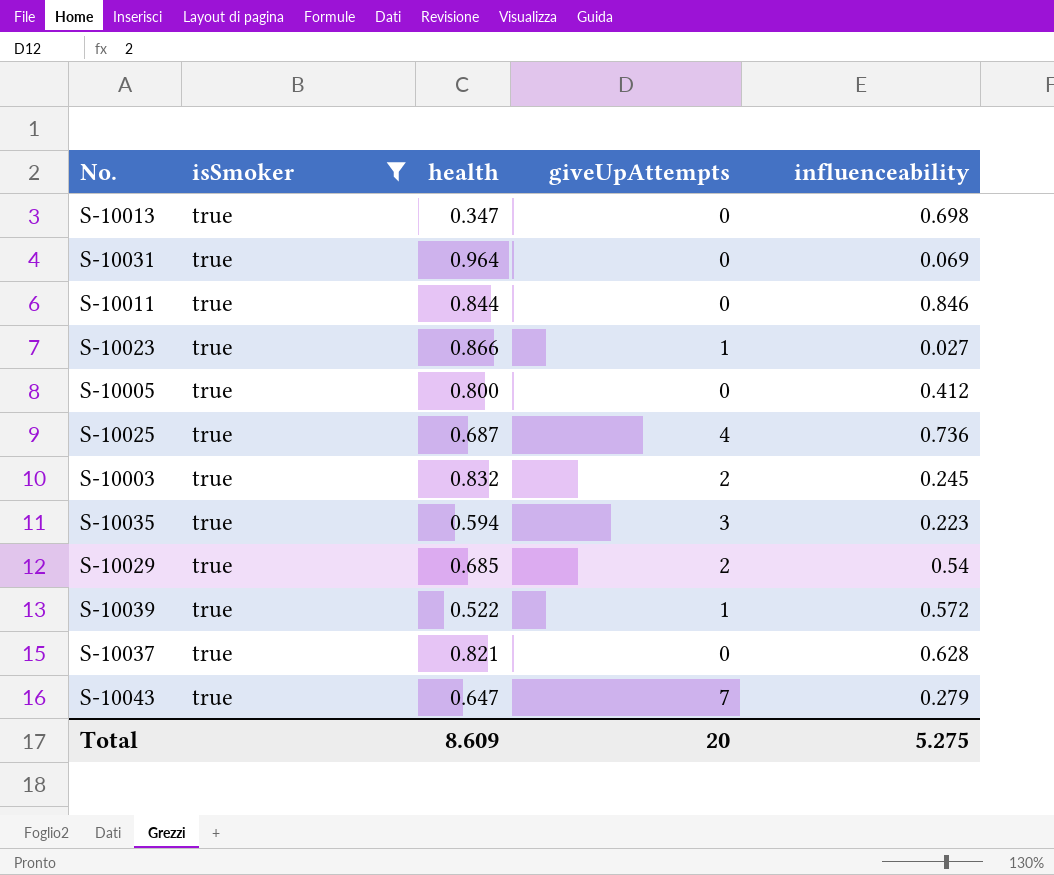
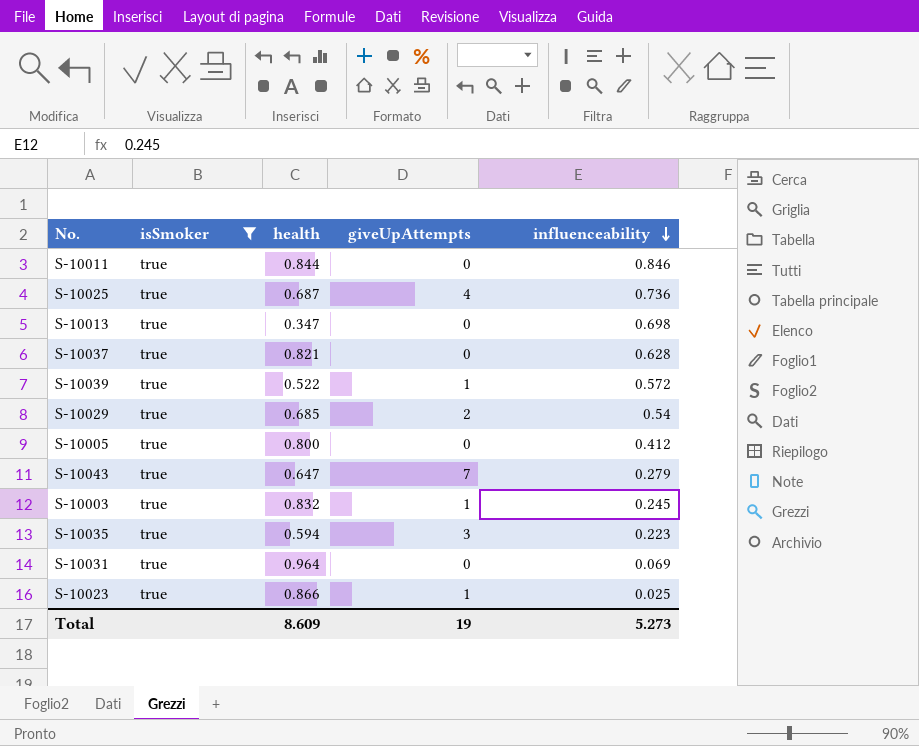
row order: none -> influenceability descending
S-10003 | giveUpAttempts: 2 -> 1
S-10023 | influenceability: 0.027 -> 0.025
Total | giveUpAttempts: 20 -> 19
Total | influenceability: 5.275 -> 5.273

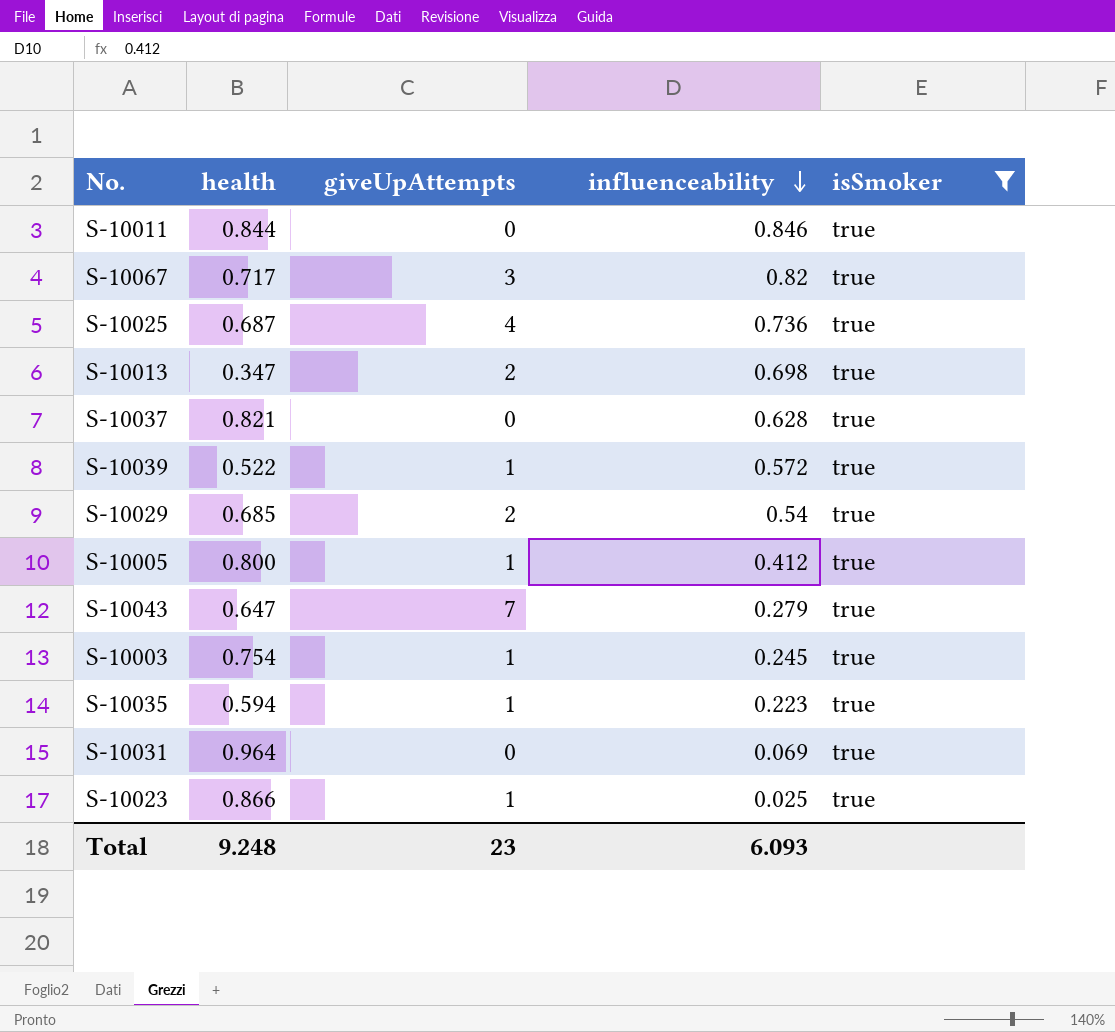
column isSmoker | position: 2 -> 5
row S-10067: none -> 0.717 | 3 | 0.82 | true
S-10013 | giveUpAttempts: 0 -> 2
S-10005 | giveUpAttempts: 0 -> 1
S-10003 | health: 0.832 -> 0.754
S-10035 | giveUpAttempts: 3 -> 1
Total | health: 8.609 -> 9.248
Total | giveUpAttempts: 19 -> 23
Total | influenceability: 5.273 -> 6.093

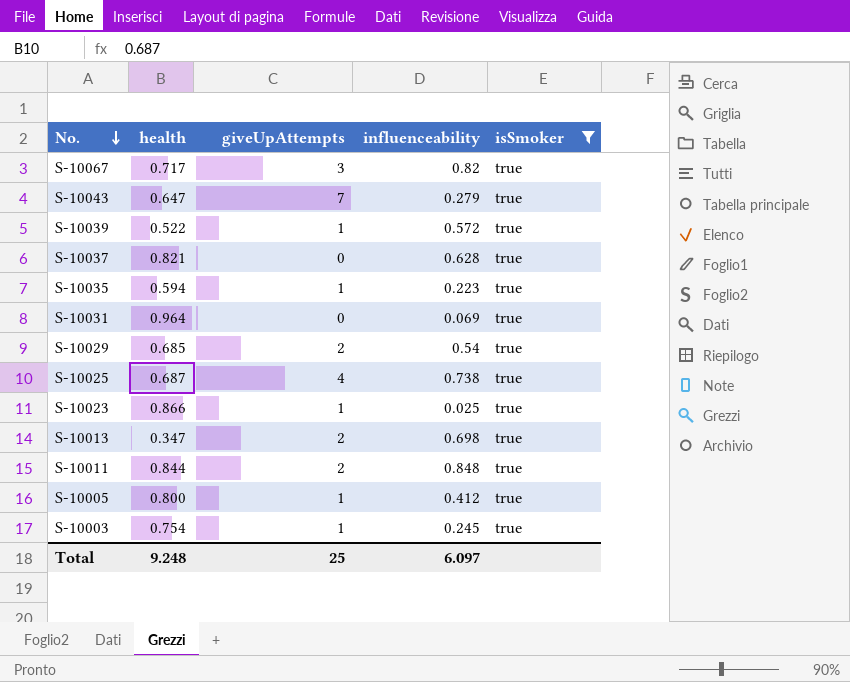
row order: influenceability descending -> No. descending
S-10025 | influenceability: 0.736 -> 0.738
S-10011 | giveUpAttempts: 0 -> 2
S-10011 | influenceability: 0.846 -> 0.848
Total | giveUpAttempts: 23 -> 25
Total | influenceability: 6.093 -> 6.097

